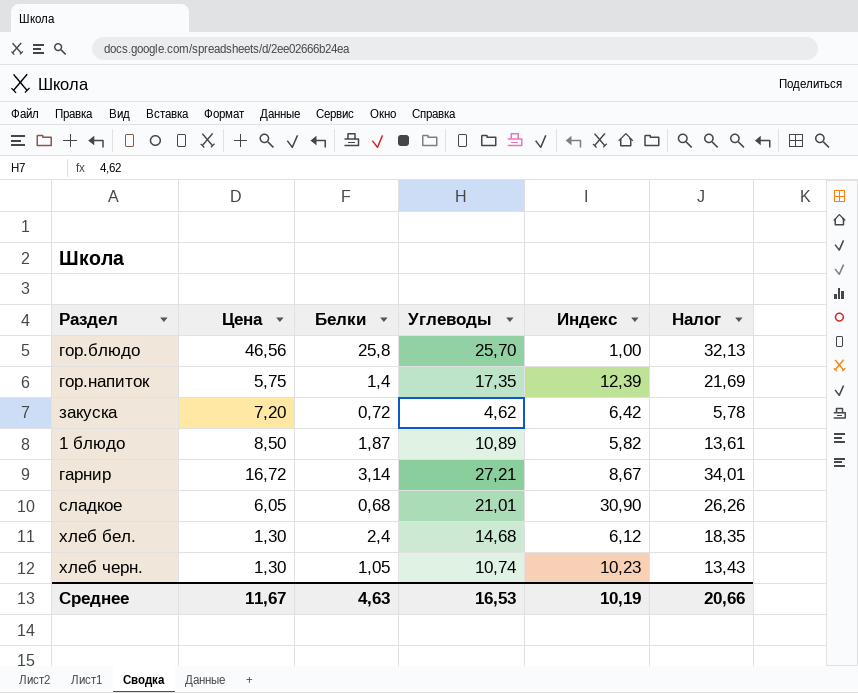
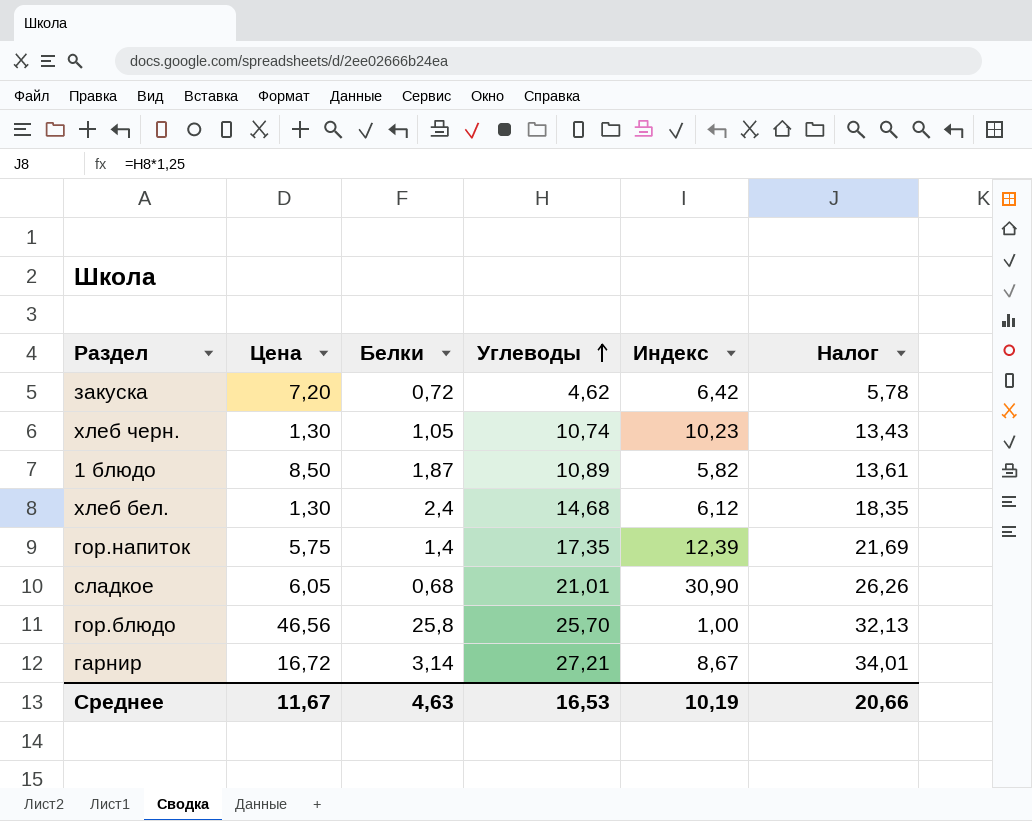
row order: none -> Углеводы ascending

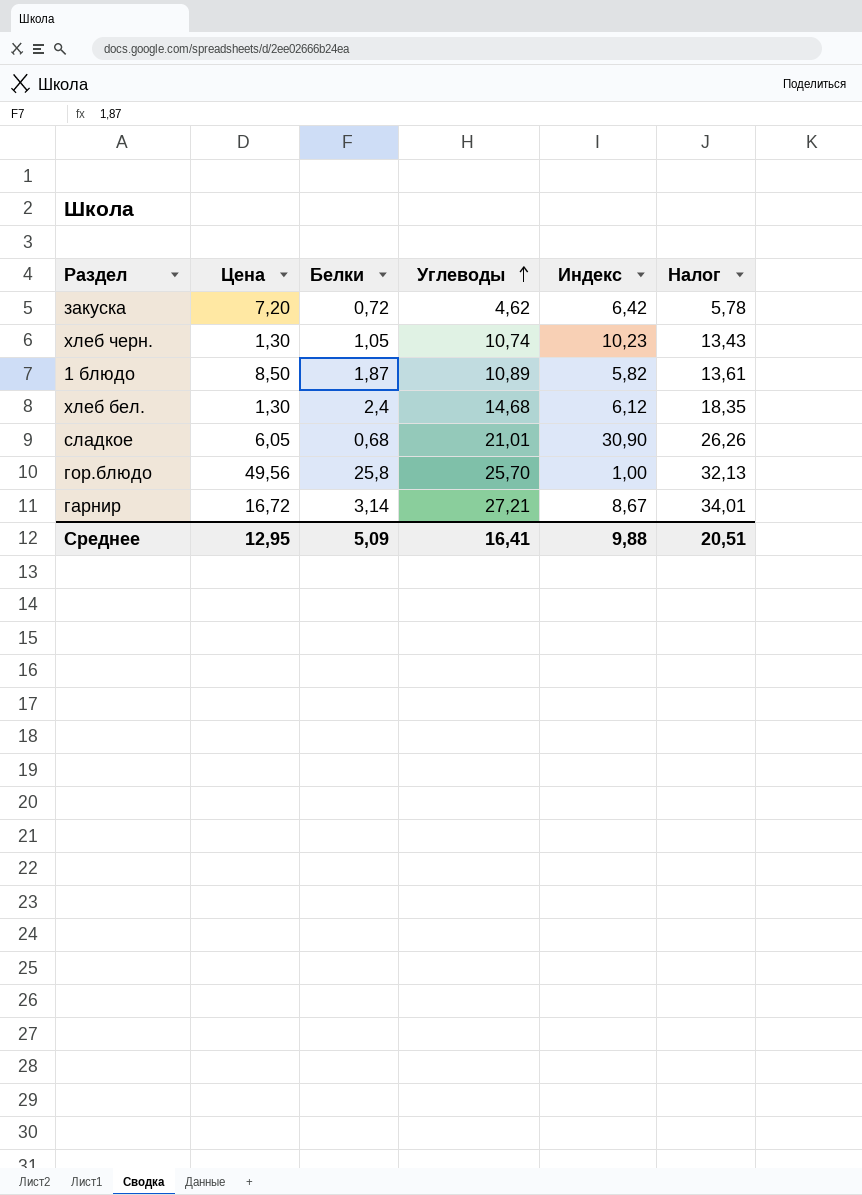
row гор.напиток: 5,75 | 1,4 | 17,35 | 12,39 | 21,69 -> none
гор.блюдо | Цена: 46,56 -> 49,56
Среднее | Цена: 11,67 -> 12,95
Среднее | Белки: 4,63 -> 5,09
Среднее | Углеводы: 16,53 -> 16,41
Среднее | Индекс: 10,19 -> 9,88
Среднее | Налог: 20,66 -> 20,51

